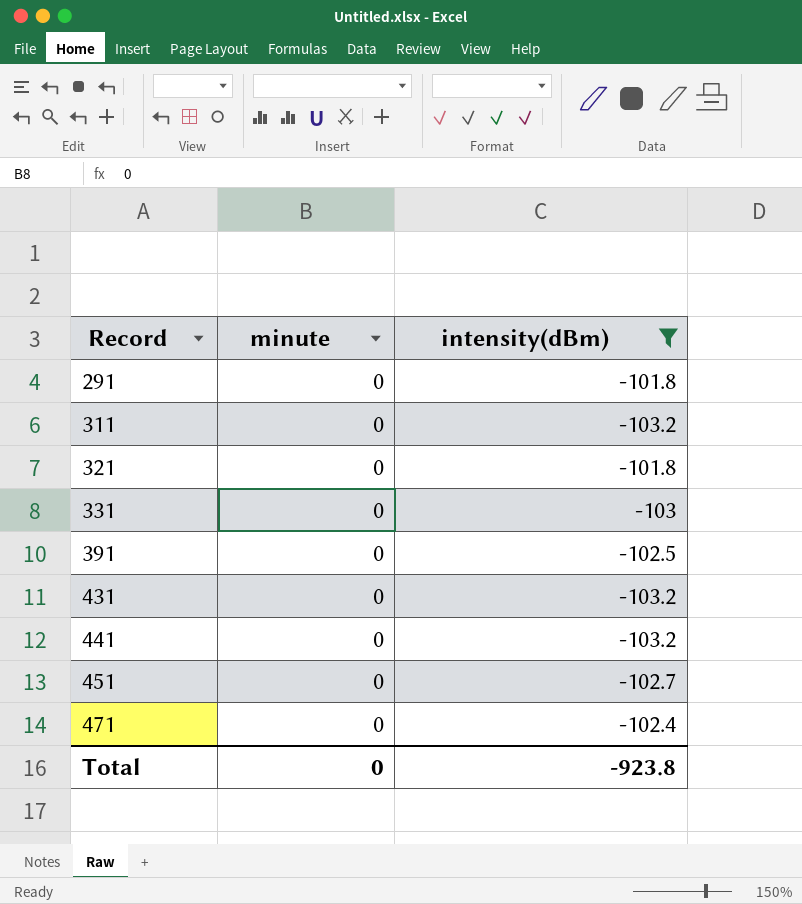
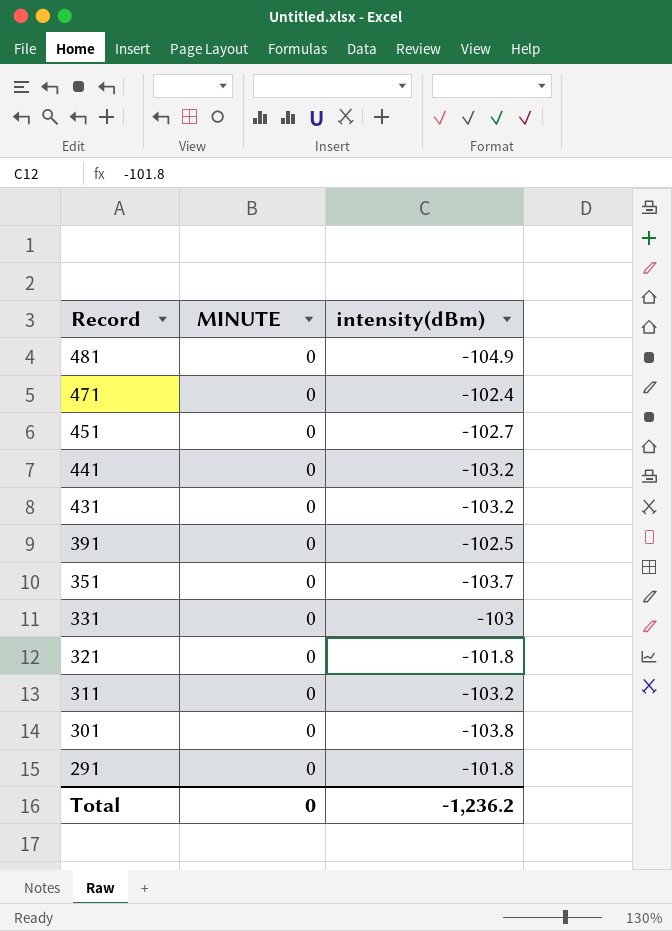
filter: intensity(dBm) >= -103.2 -> none
row order: Record ascending -> Record descending
column name: minute -> MINUTE
Total | intensity(dBm): -923.8 -> -1,236.2

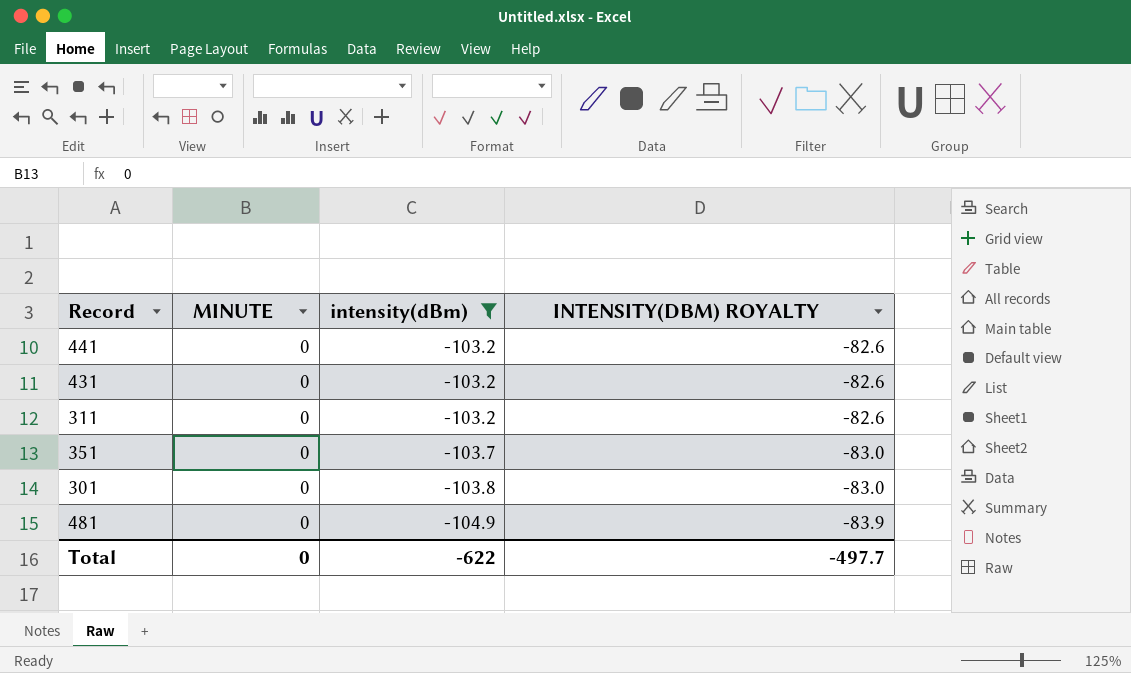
filter: none -> intensity(dBm) <= -103.2
row order: Record descending -> intensity(dBm) descending
column INTENSITY(DBM) ROYALTY | formula: none -> [intensity(dBm)] * 0.8
Total | intensity(dBm): -1,236.2 -> -622

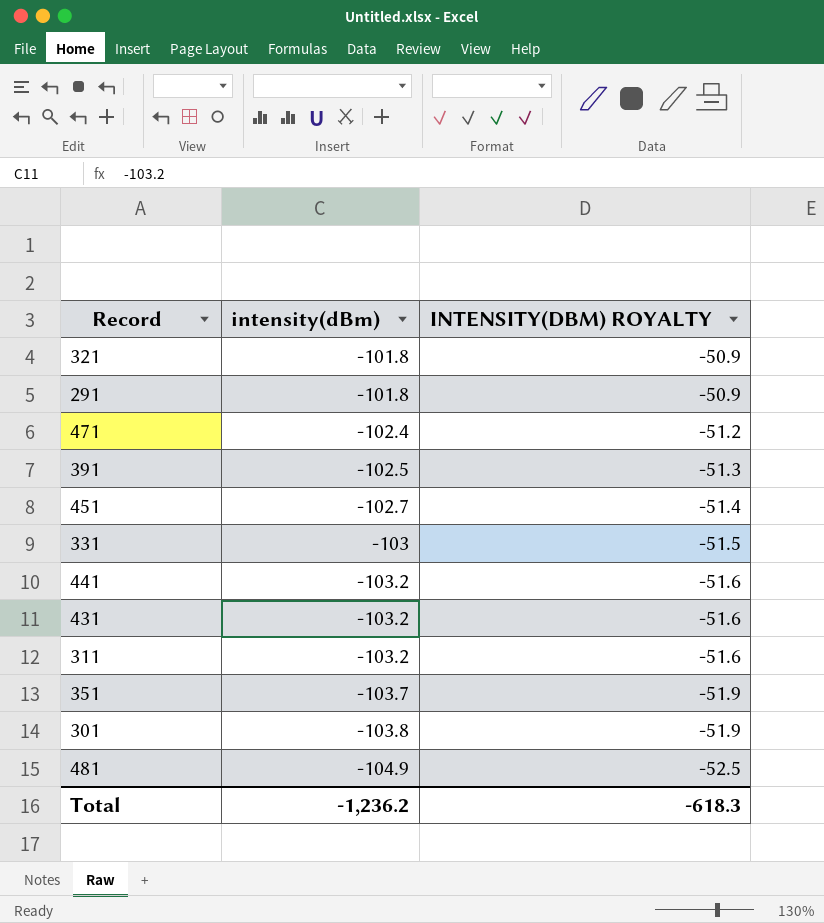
filter: intensity(dBm) <= -103.2 -> none
column MINUTE | position: 2 -> none
column INTENSITY(DBM) ROYALTY | formula: [intensity(dBm)] * 0.8 -> [intensity(dBm)] * 0.5
Total | intensity(dBm): -622 -> -1,236.2
Total | INTENSITY(DBM) ROYALTY: -497.7 -> -618.3

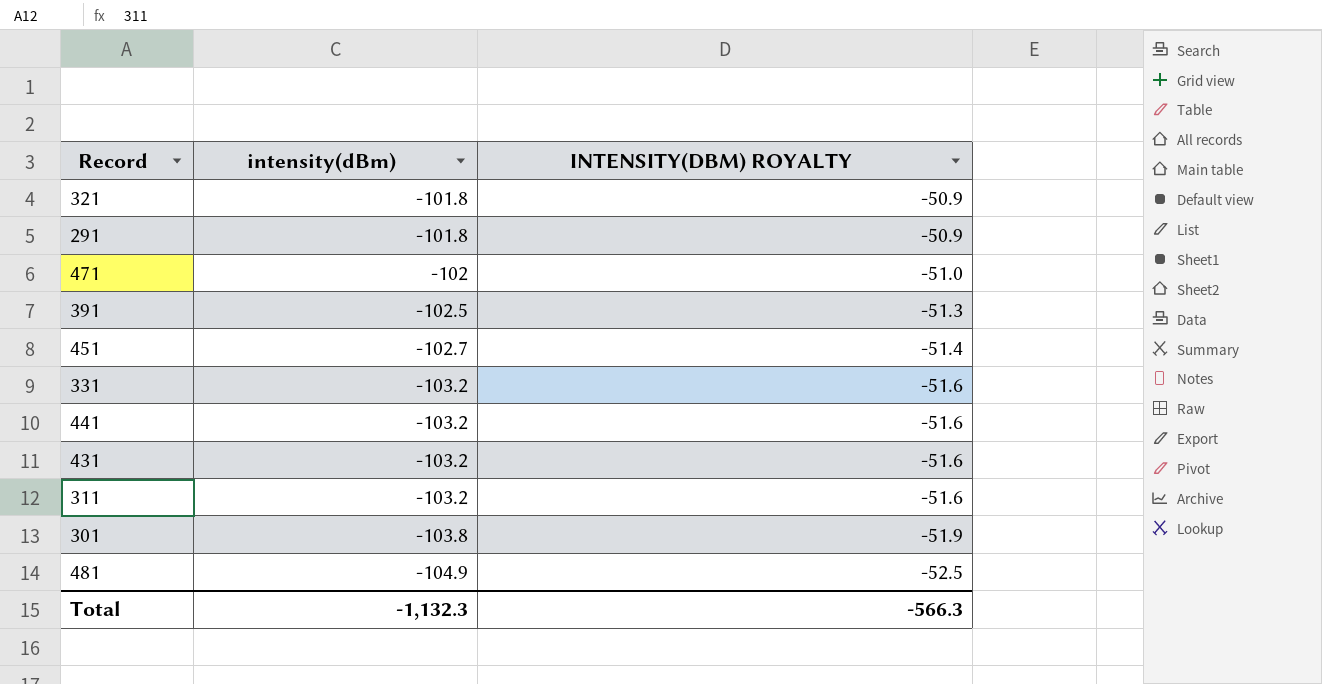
row 351: -103.7 | -51.9 -> none
471 | intensity(dBm): -102.4 -> -102
471 | INTENSITY(DBM) ROYALTY: -51.2 -> -51.0
331 | intensity(dBm): -103 -> -103.2
331 | INTENSITY(DBM) ROYALTY: -51.5 -> -51.6
Total | intensity(dBm): -1,236.2 -> -1,132.3
Total | INTENSITY(DBM) ROYALTY: -618.3 -> -566.3

